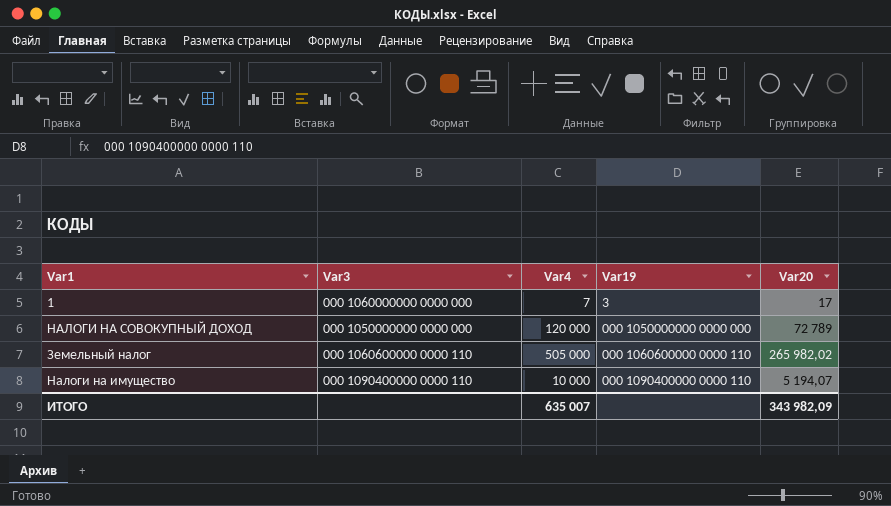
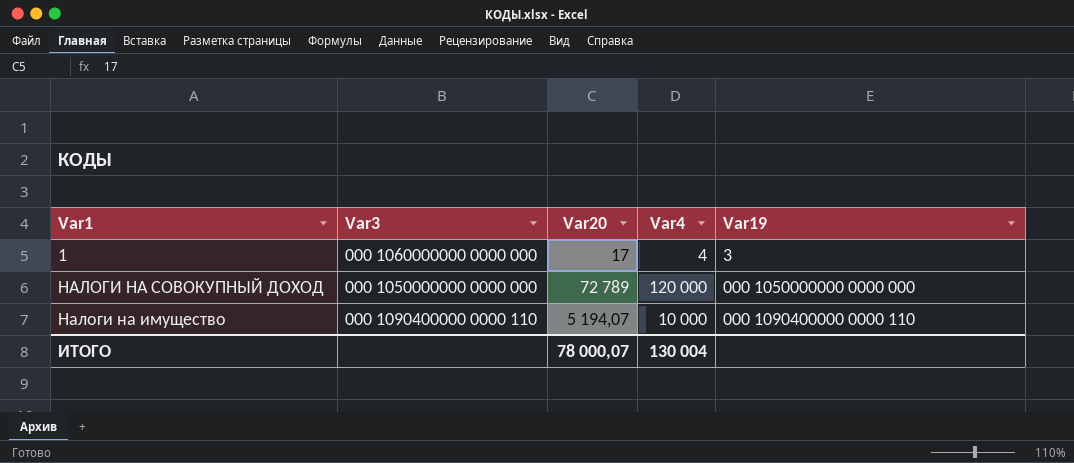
column Var20 | position: 5 -> 3
row Земельный налог: 000 1060600000 0000 110 | 505 000 | 000 1060600000 0000 110 | 265 982,02 -> none
1 | Var4: 7 -> 4
ИТОГО | Var20: 343 982,09 -> 78 000,07
ИТОГО | Var4: 635 007 -> 130 004

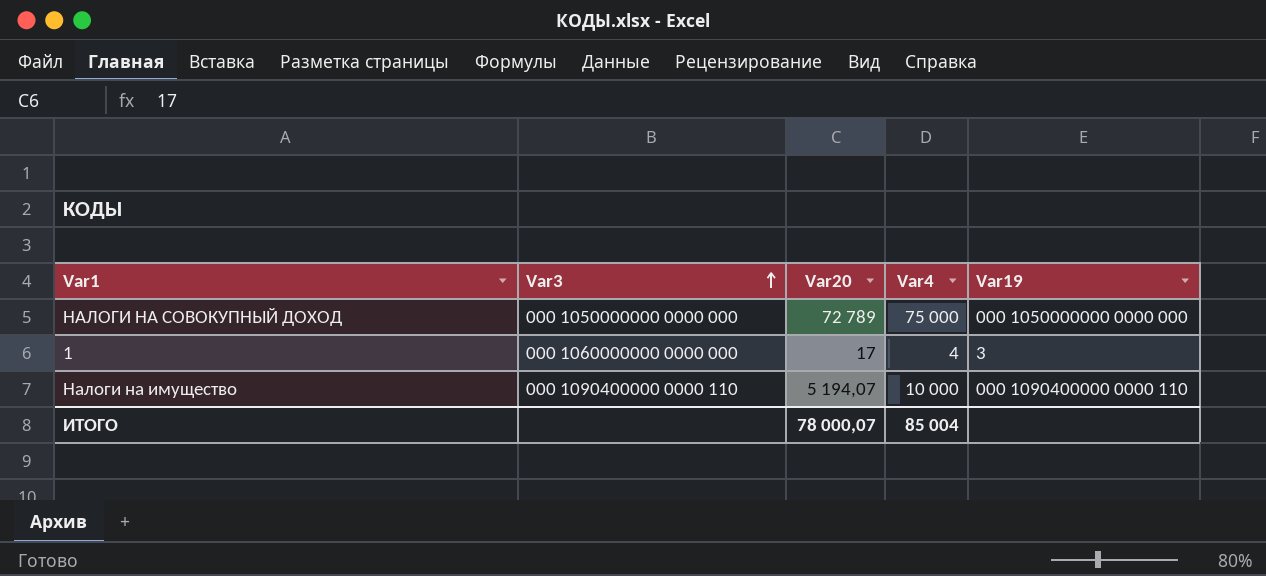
row order: none -> Var3 ascending
НАЛОГИ НА СОВОКУПНЫЙ ДОХОД | Var4: 120 000 -> 75 000
ИТОГО | Var4: 130 004 -> 85 004

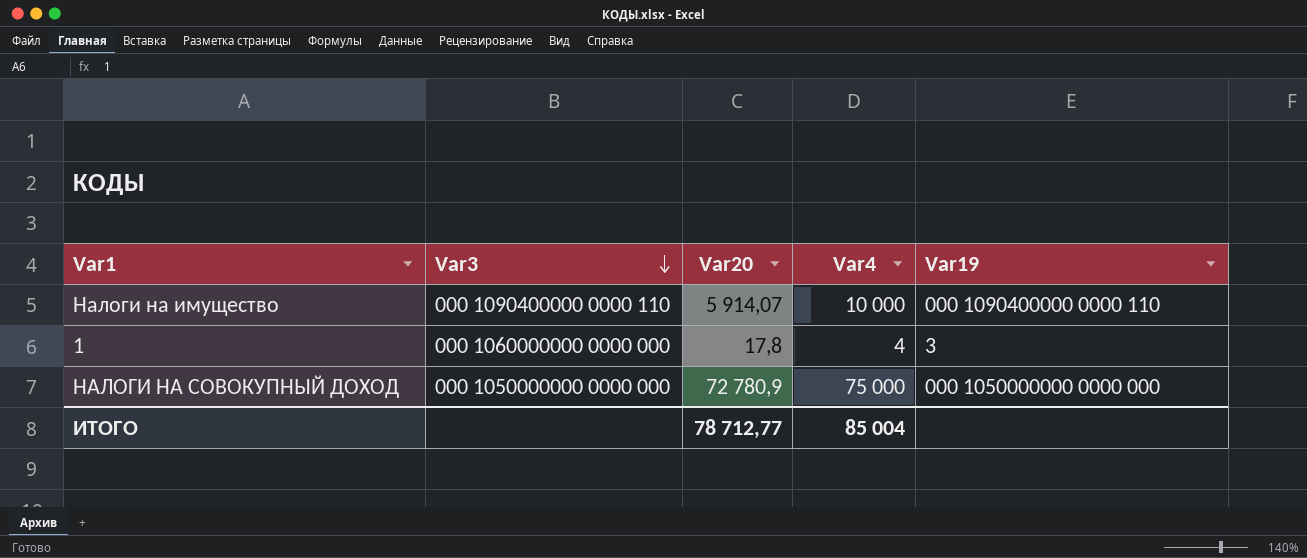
row order: Var3 ascending -> Var3 descending
Налоги на имущество | Var20: 5 194,07 -> 5 914,07
1 | Var20: 17 -> 17,8
НАЛОГИ НА СОВОКУПНЫЙ ДОХОД | Var20: 72 789 -> 72 780,9
ИТОГО | Var20: 78 000,07 -> 78 712,77

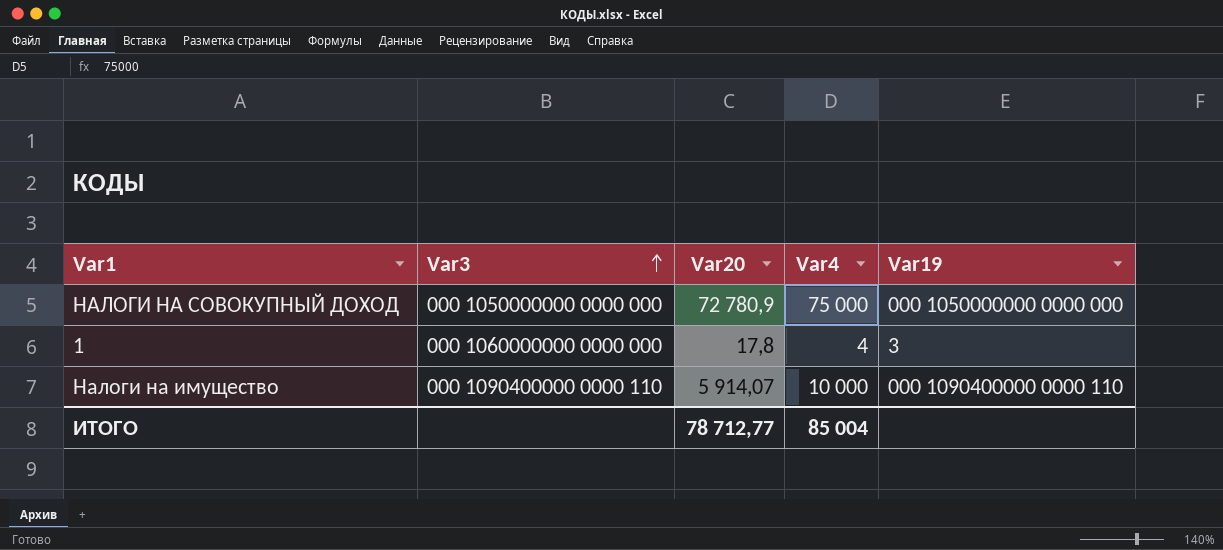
row order: Var3 descending -> Var3 ascending

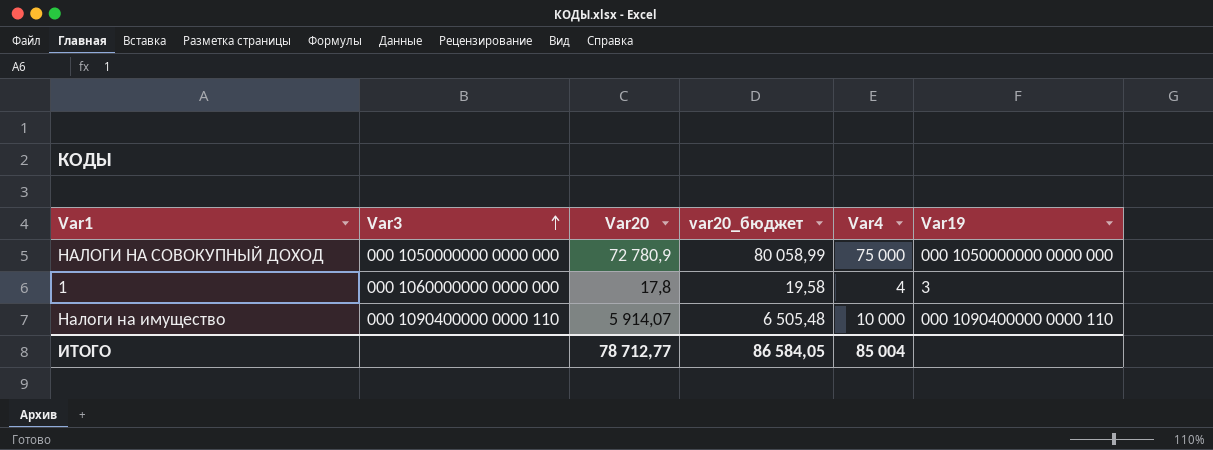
column var20_бюджет | formula: none -> [Var20] * 1,1

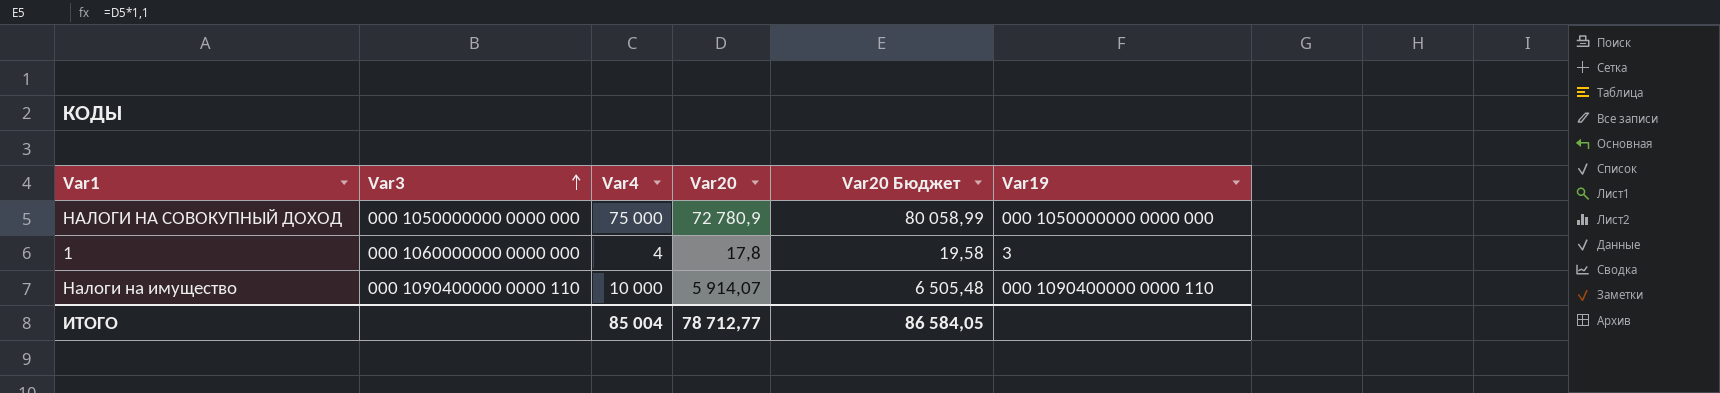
column Var4 | position: 5 -> 3
column name: var20_бюджет -> Var20 Бюджет

